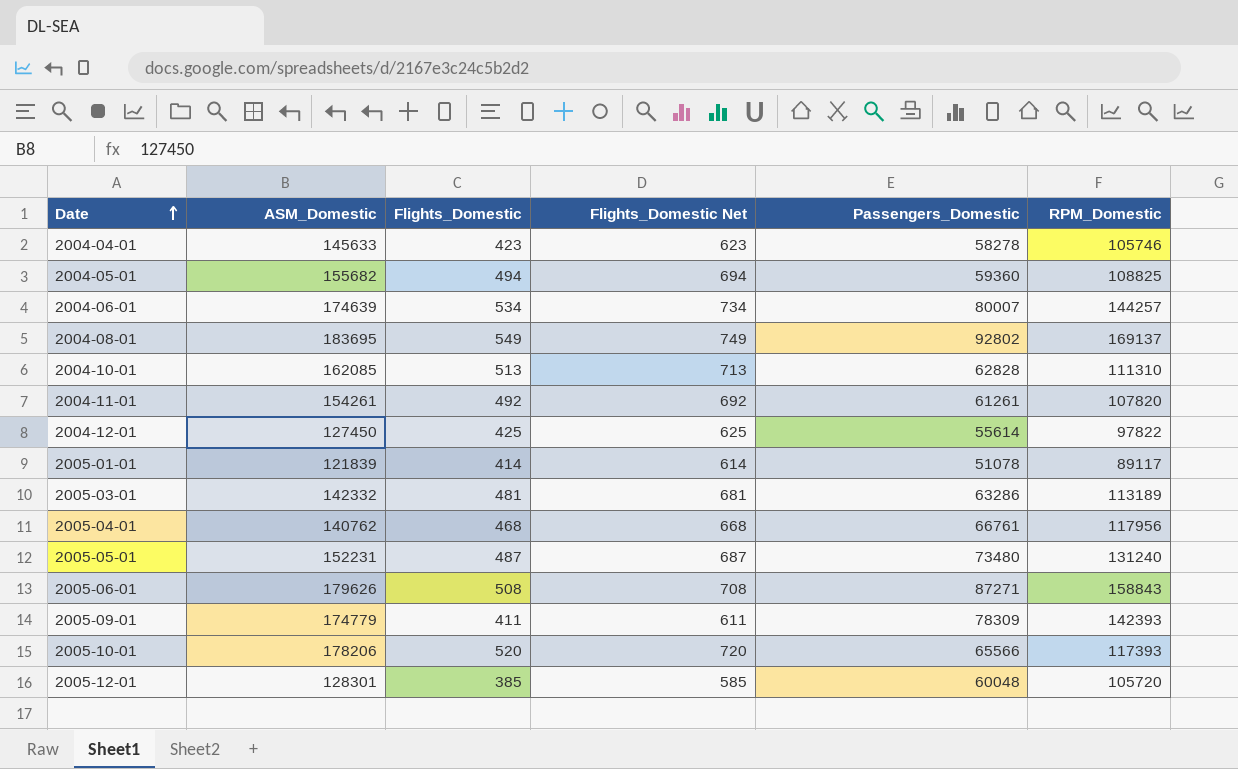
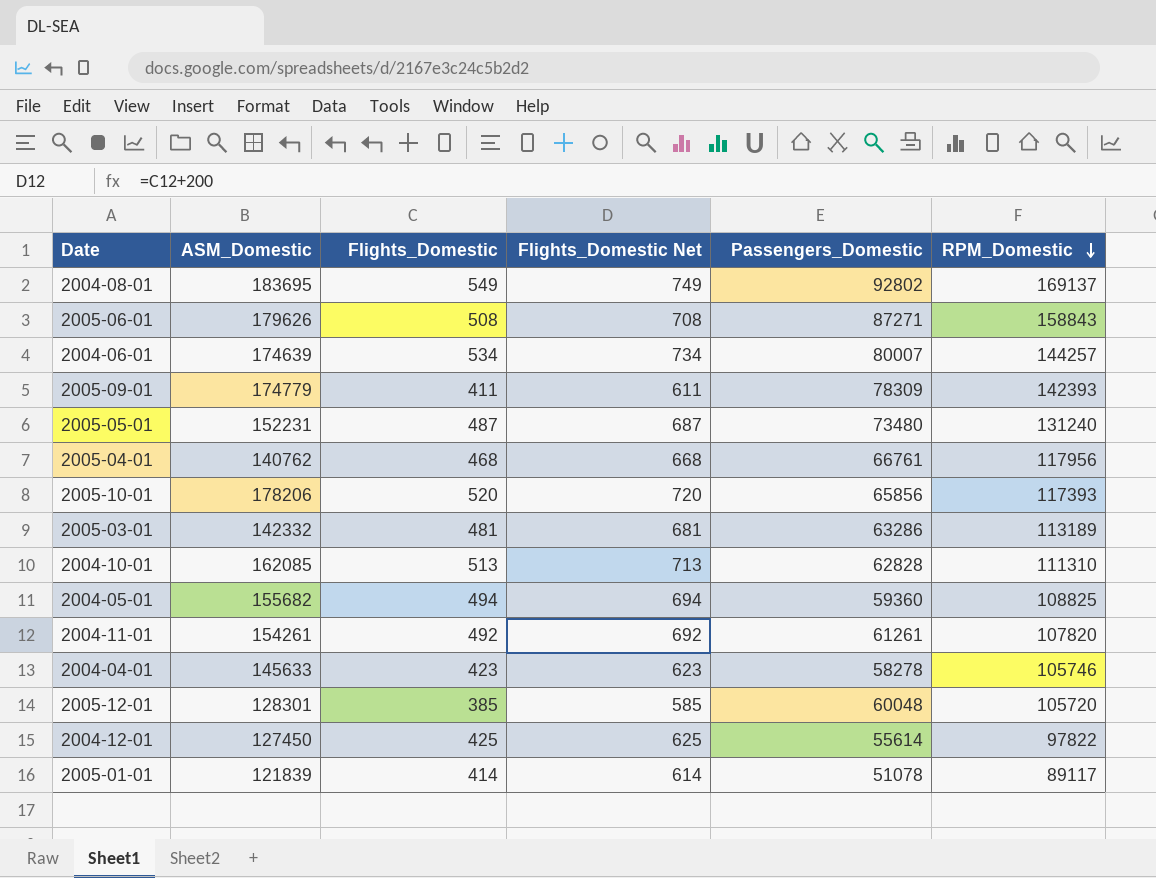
row order: Date ascending -> RPM_Domestic descending
2005-10-01 | Passengers_Domestic: 65566 -> 65856

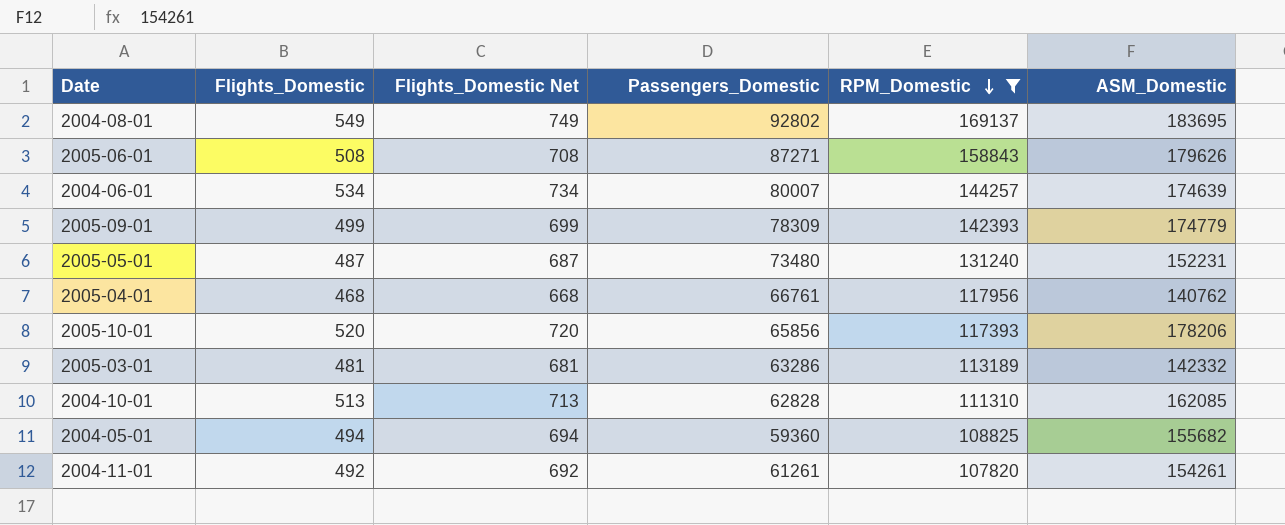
filter: none -> RPM_Domestic >= 107820
column ASM_Domestic | position: 2 -> 6
2005-09-01 | Flights_Domestic: 411 -> 499
2005-09-01 | Flights_Domestic Net: 611 -> 699

